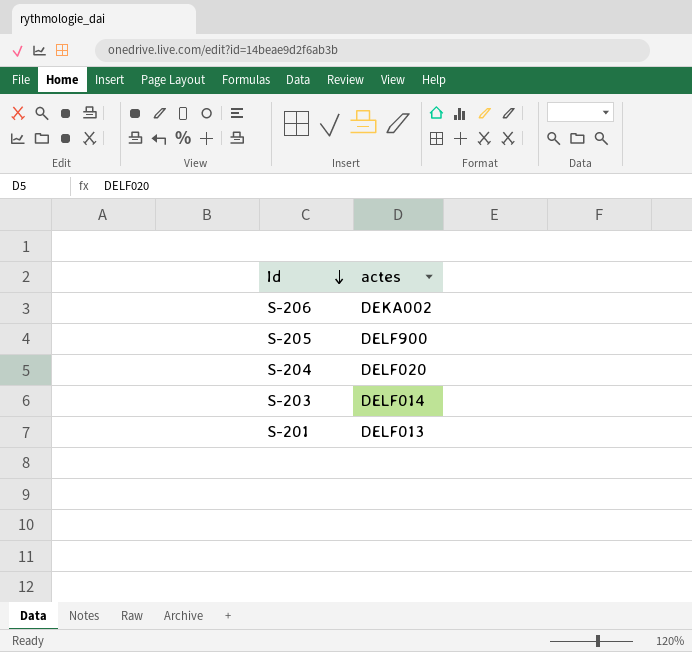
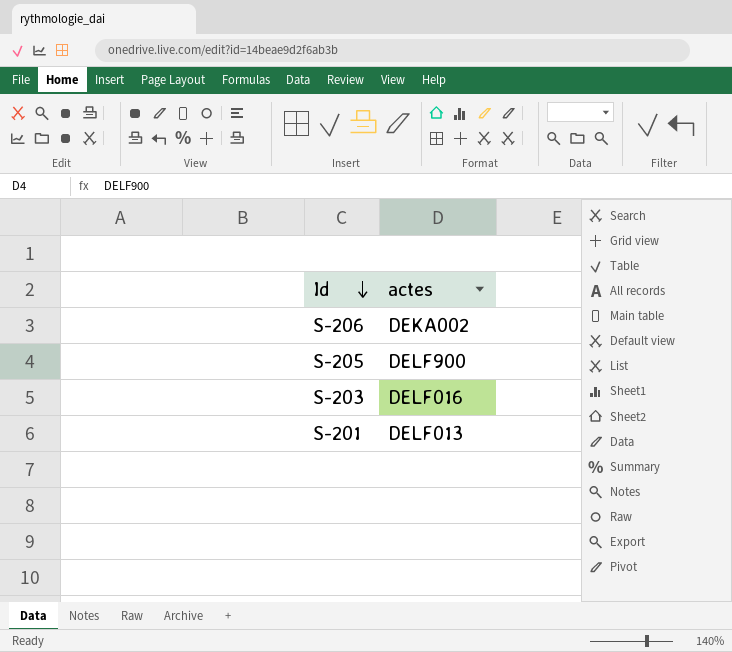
row S-204: DELF020 -> none
S-203 | actes: DELF014 -> DELF016

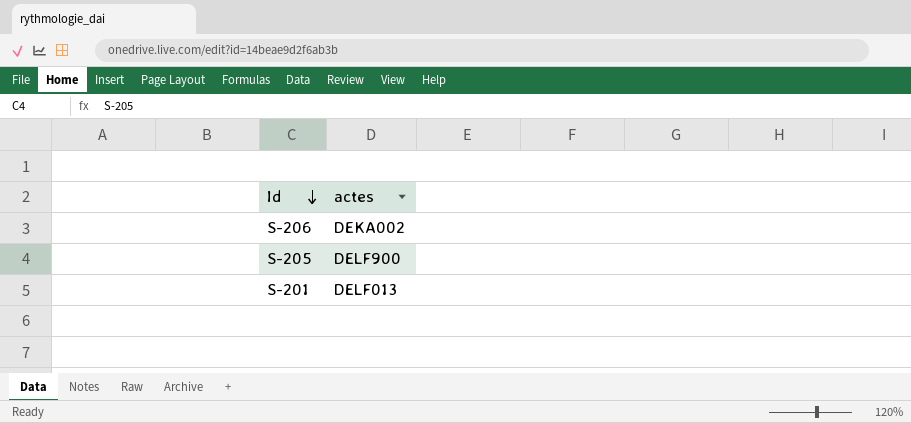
row S-203: DELF016 -> none

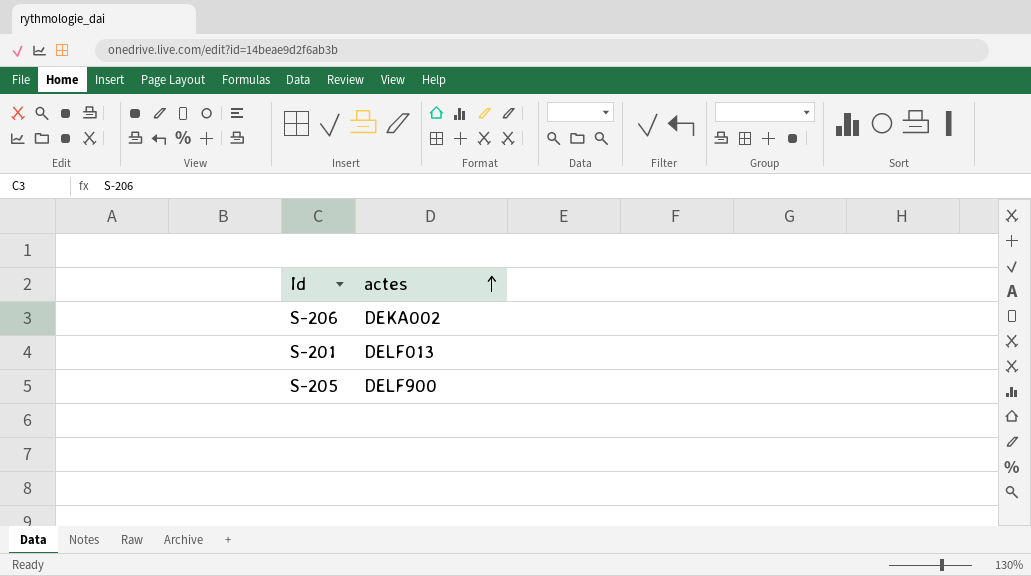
row order: Id descending -> actes ascending

